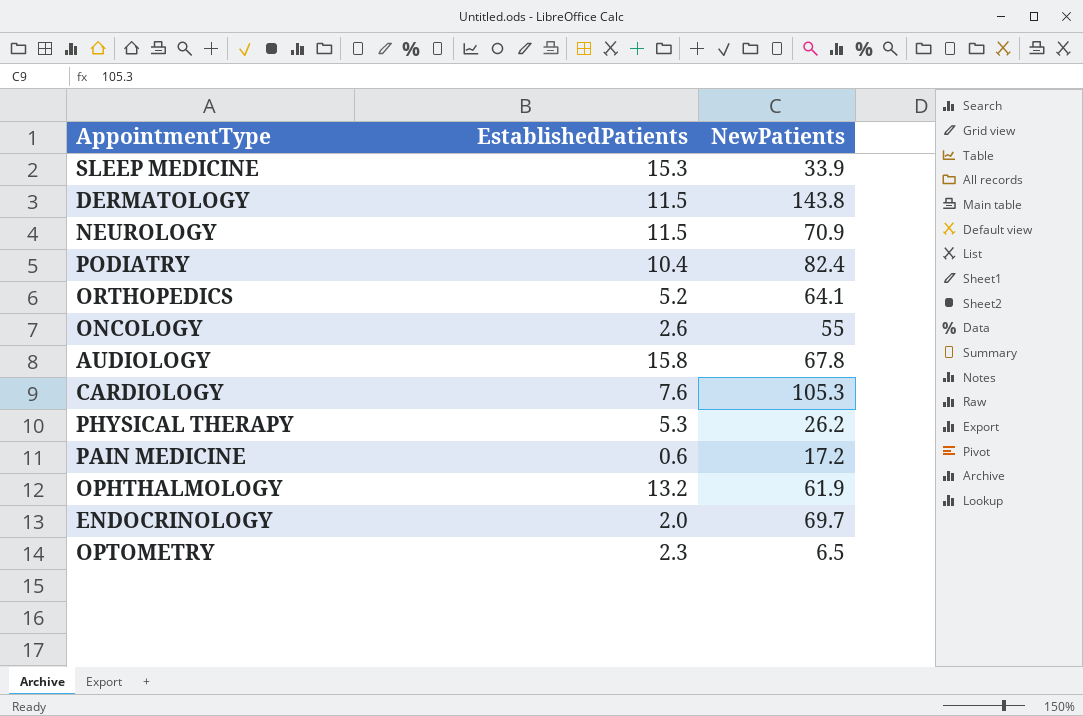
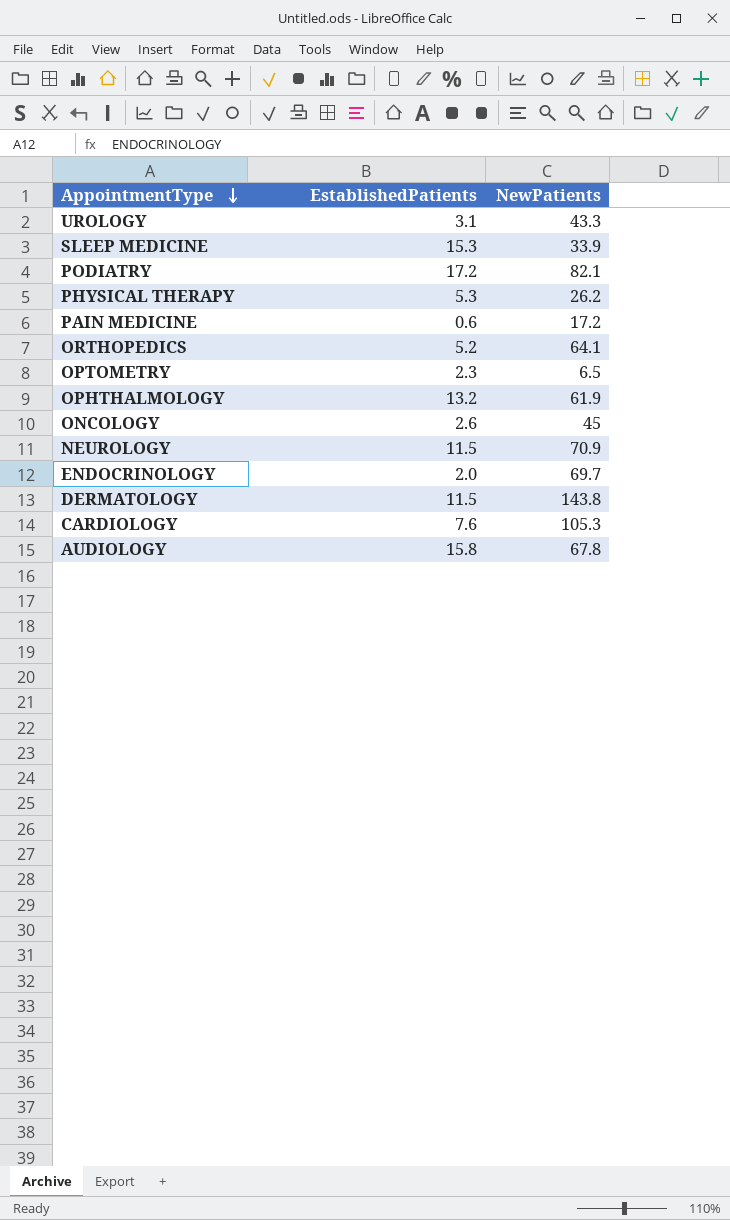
row order: none -> AppointmentType descending
row UROLOGY: none -> 3.1 | 43.3
PODIATRY | EstablishedPatients: 10.4 -> 17.2
PODIATRY | NewPatients: 82.4 -> 82.1
ONCOLOGY | NewPatients: 55 -> 45

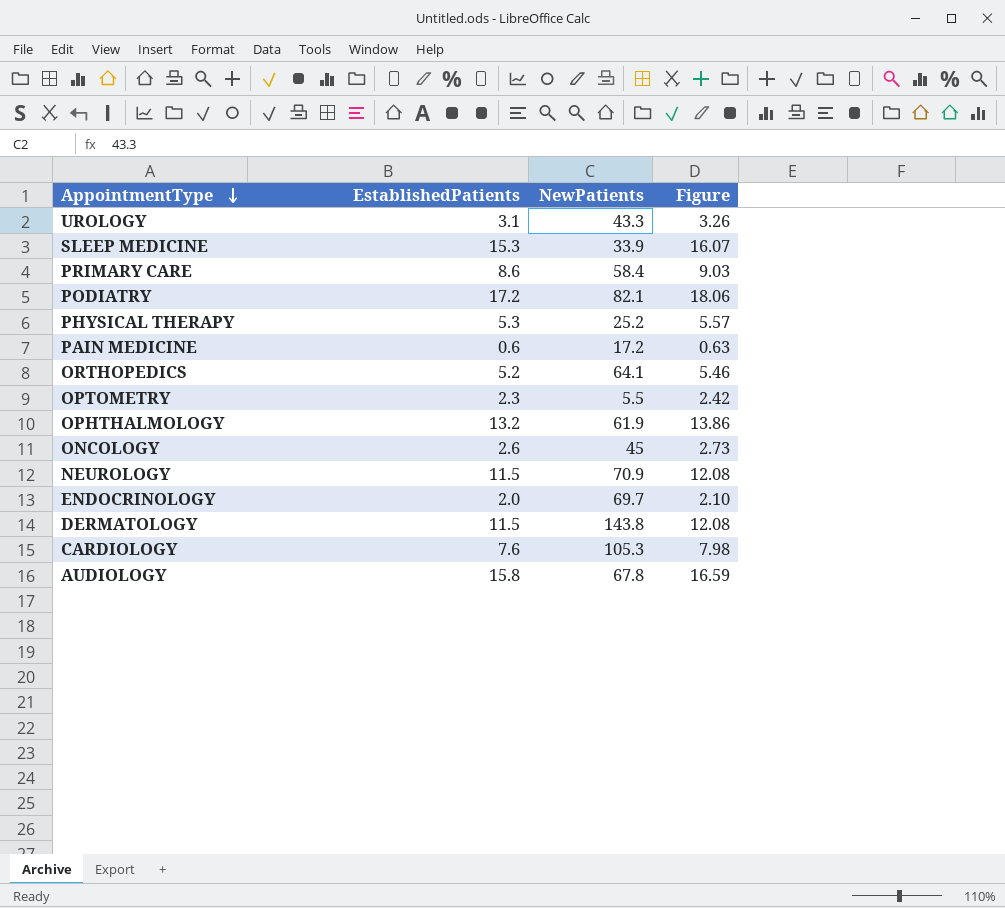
column Figure | formula: none -> [EstablishedPatients] * 1.05
row PRIMARY CARE: none -> 8.6 | 58.4 | 9.03
PHYSICAL THERAPY | NewPatients: 26.2 -> 25.2
OPTOMETRY | NewPatients: 6.5 -> 5.5

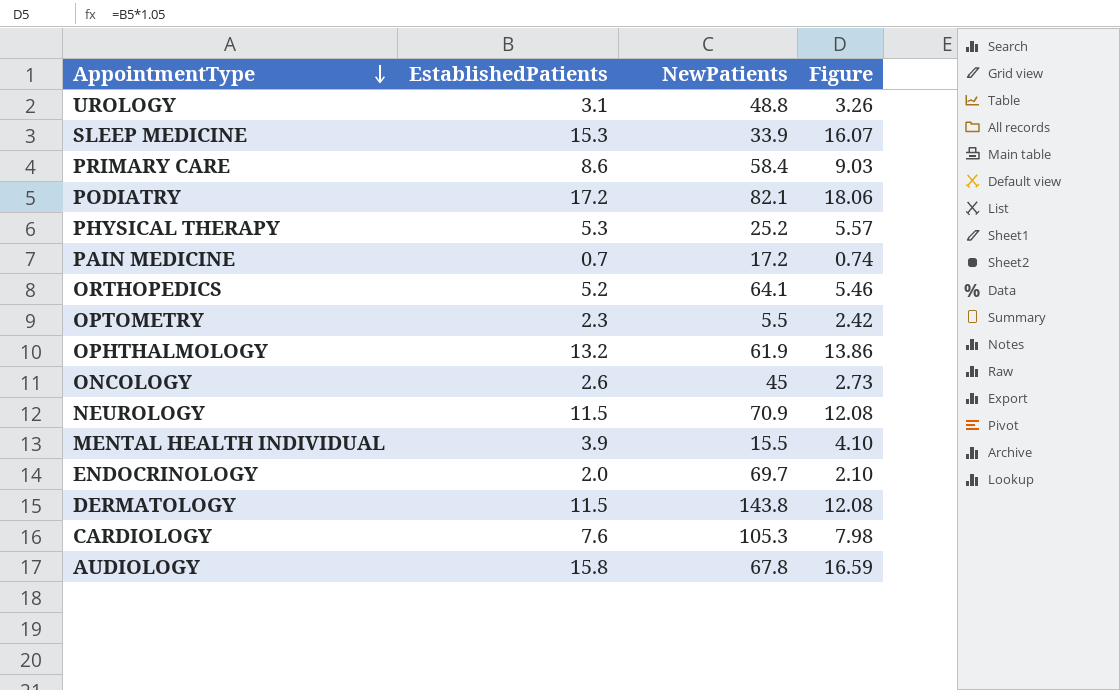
UROLOGY | NewPatients: 43.3 -> 48.8
PAIN MEDICINE | EstablishedPatients: 0.6 -> 0.7
PAIN MEDICINE | Figure: 0.63 -> 0.74
row MENTAL HEALTH INDIVIDUAL: none -> 3.9 | 15.5 | 4.10

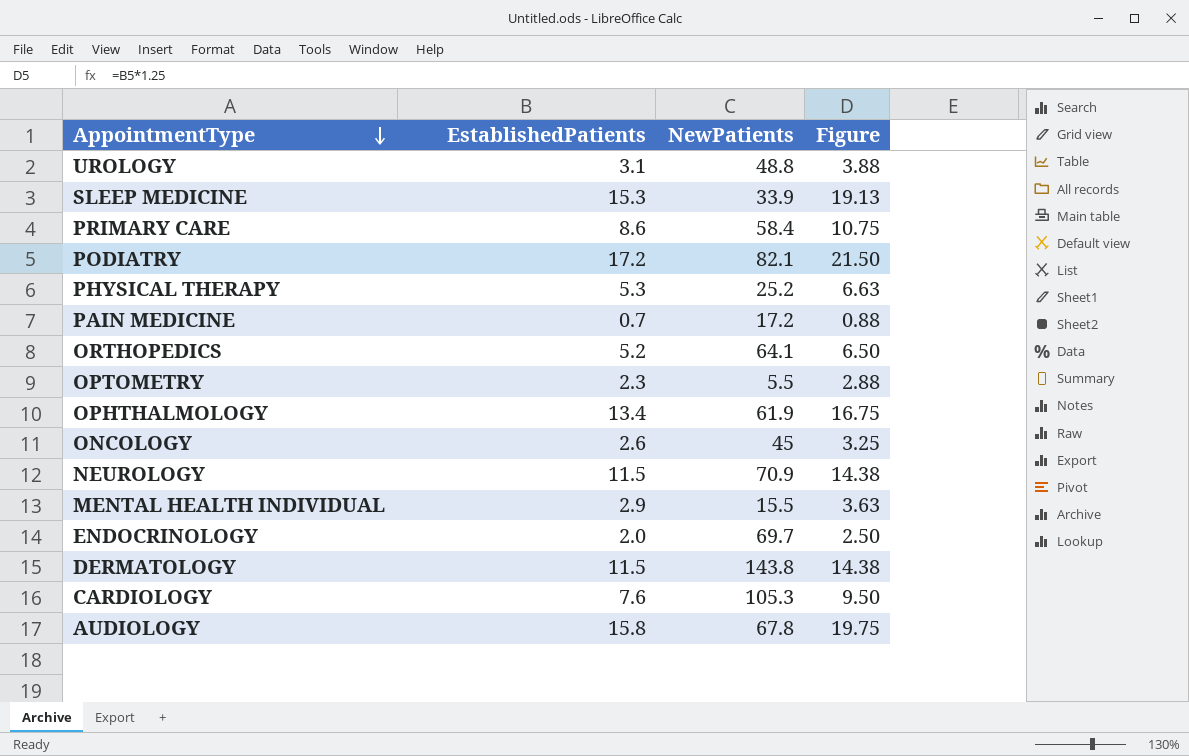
column Figure | formula: [EstablishedPatients] * 1.05 -> [EstablishedPatients] * 1.25
OPHTHALMOLOGY | EstablishedPatients: 13.2 -> 13.4
MENTAL HEALTH INDIVIDUAL | EstablishedPatients: 3.9 -> 2.9

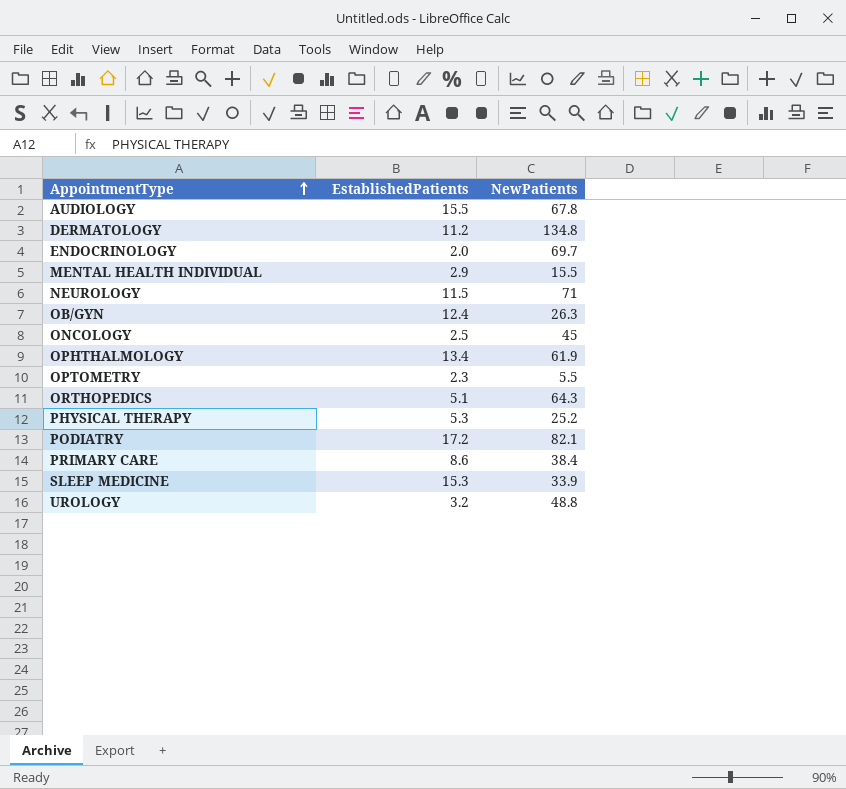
row order: AppointmentType descending -> AppointmentType ascending
column Figure | formula: [EstablishedPatients] * 1.25 -> none
row PAIN MEDICINE: 0.7 | 17.2 | 0.88 -> none
row CARDIOLOGY: 7.6 | 105.3 | 9.50 -> none
AUDIOLOGY | EstablishedPatients: 15.8 -> 15.5
DERMATOLOGY | EstablishedPatients: 11.5 -> 11.2
DERMATOLOGY | NewPatients: 143.8 -> 134.8
NEUROLOGY | NewPatients: 70.9 -> 71
row OB/GYN: none -> 12.4 | 26.3
ONCOLOGY | EstablishedPatients: 2.6 -> 2.5
ORTHOPEDICS | EstablishedPatients: 5.2 -> 5.1
ORTHOPEDICS | NewPatients: 64.1 -> 64.3
PRIMARY CARE | NewPatients: 58.4 -> 38.4
UROLOGY | EstablishedPatients: 3.1 -> 3.2

